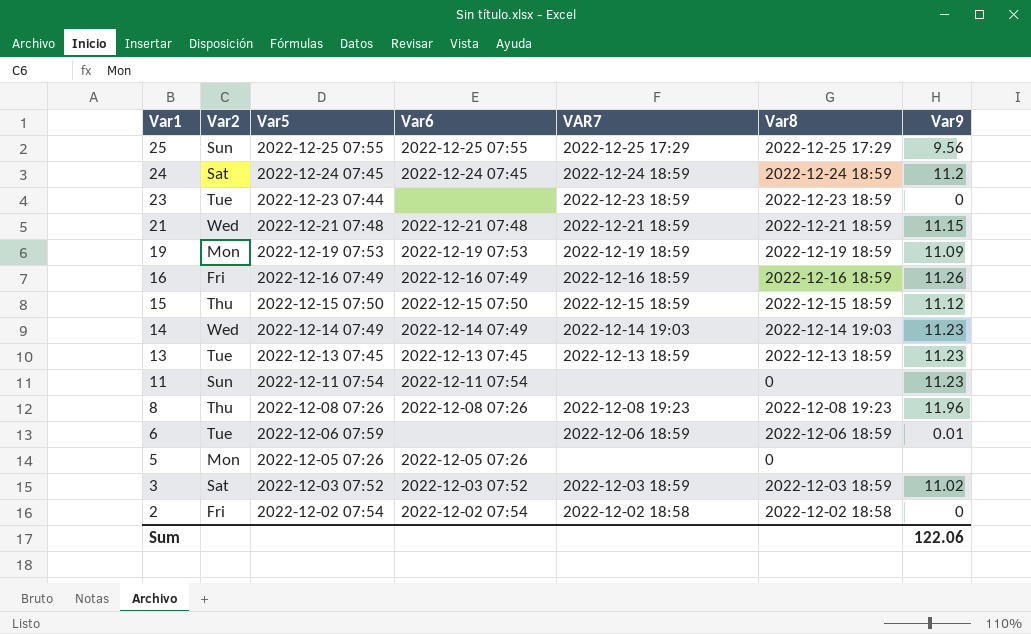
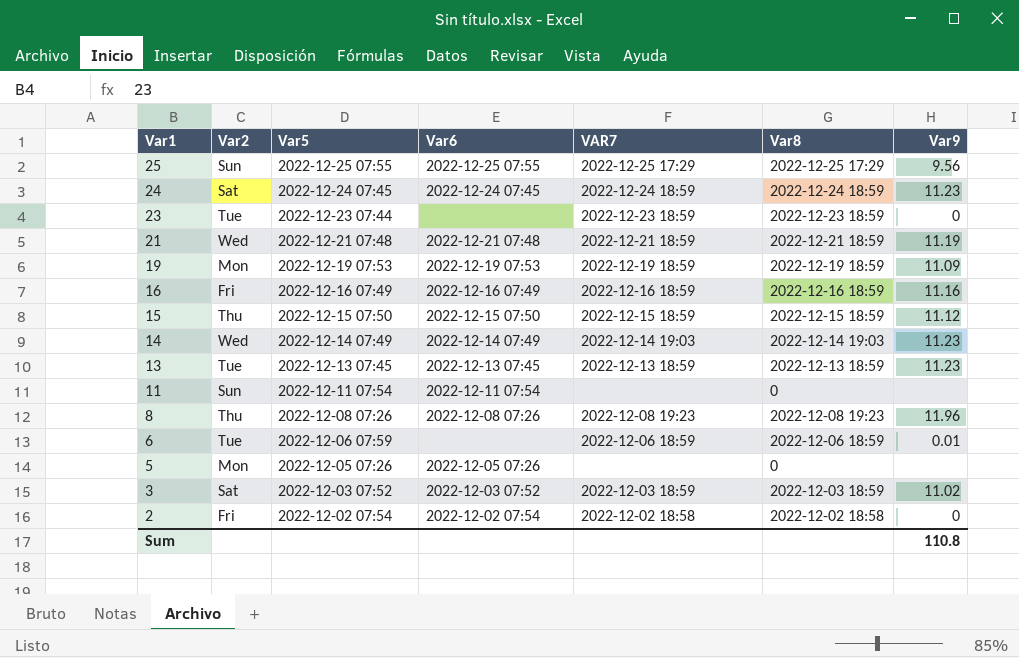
24 | Var9: 11.2 -> 11.23
21 | Var9: 11.15 -> 11.19
16 | Var9: 11.26 -> 11.16
11 | Var9: 11.23 -> none
Sum | Var9: 122.06 -> 110.8

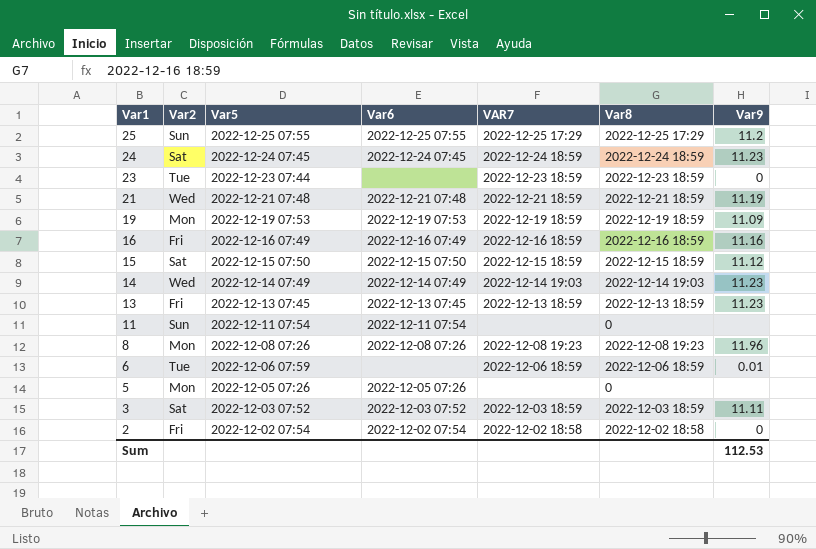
25 | Var9: 9.56 -> 11.2
15 | Var2: Thu -> Sat
13 | Var2: Tue -> Fri
8 | Var2: Thu -> Mon
3 | Var9: 11.02 -> 11.11
Sum | Var9: 110.8 -> 112.53

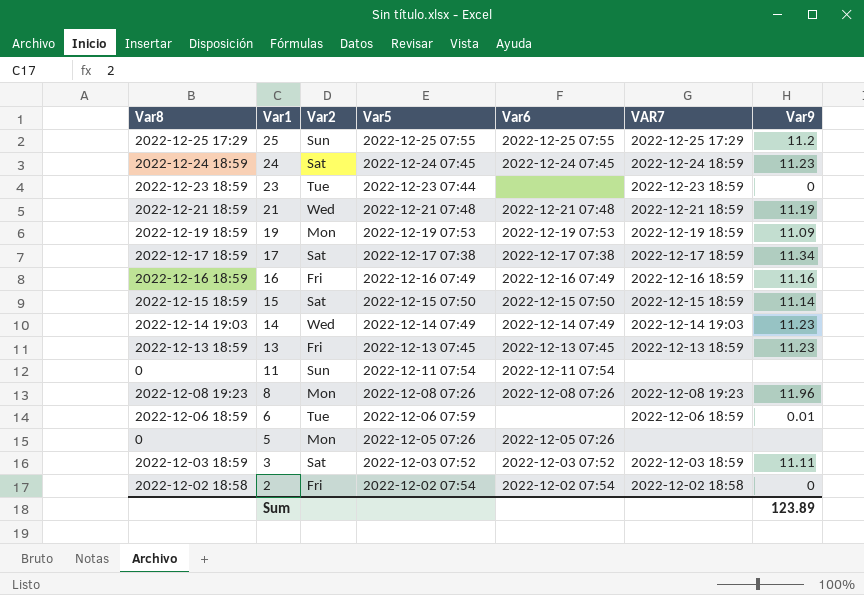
column Var8 | position: 6 -> 1
row 17: none -> 2022-12-17 18:59 | Sat | 2022-12-17 07:38 | 2022-12-17 07:38 | 2022-12-17 18:59 | 11.34
15 | Var9: 11.12 -> 11.14
Sum | Var9: 112.53 -> 123.89

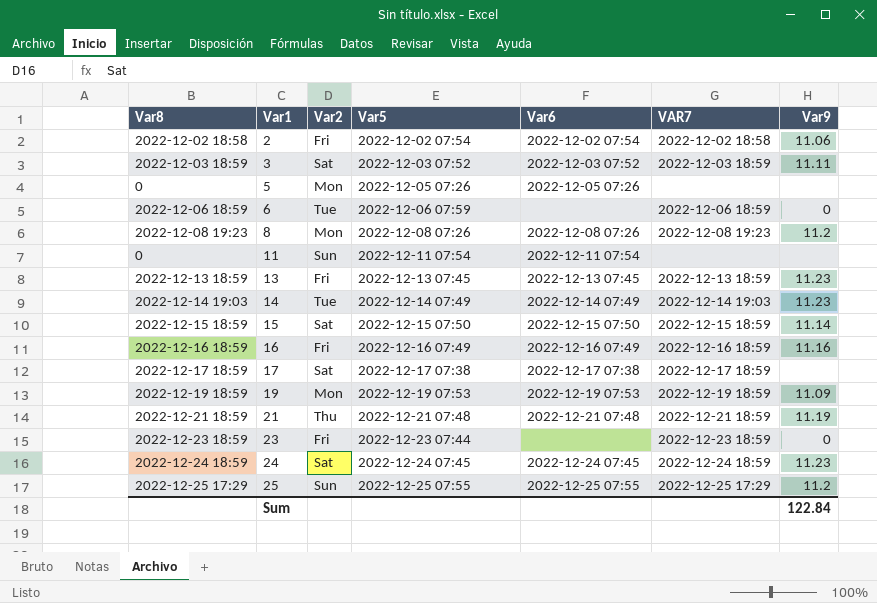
row order: Var1 descending -> Var1 ascending
2 | Var9: 0 -> 11.06
6 | Var9: 0.01 -> 0
8 | Var9: 11.96 -> 11.2
14 | Var2: Wed -> Tue
17 | Var9: 11.34 -> none
21 | Var2: Wed -> Thu
23 | Var2: Tue -> Fri
Sum | Var9: 123.89 -> 122.84

